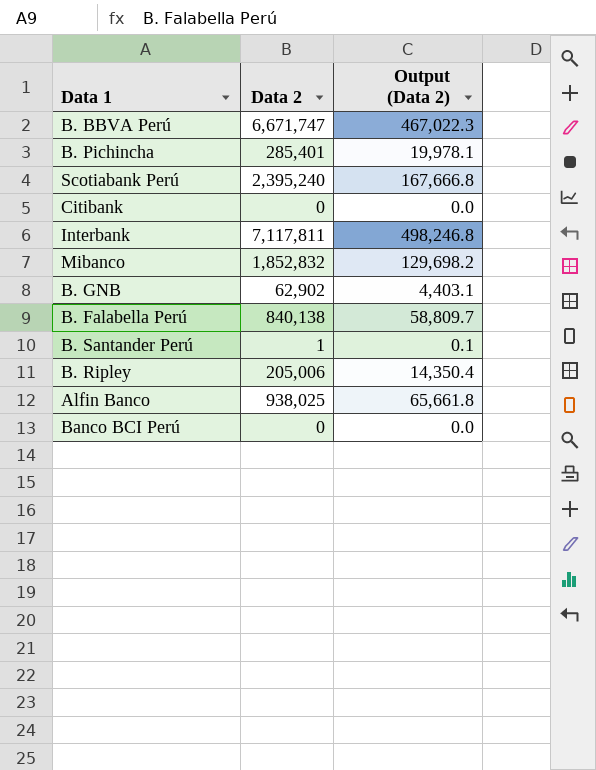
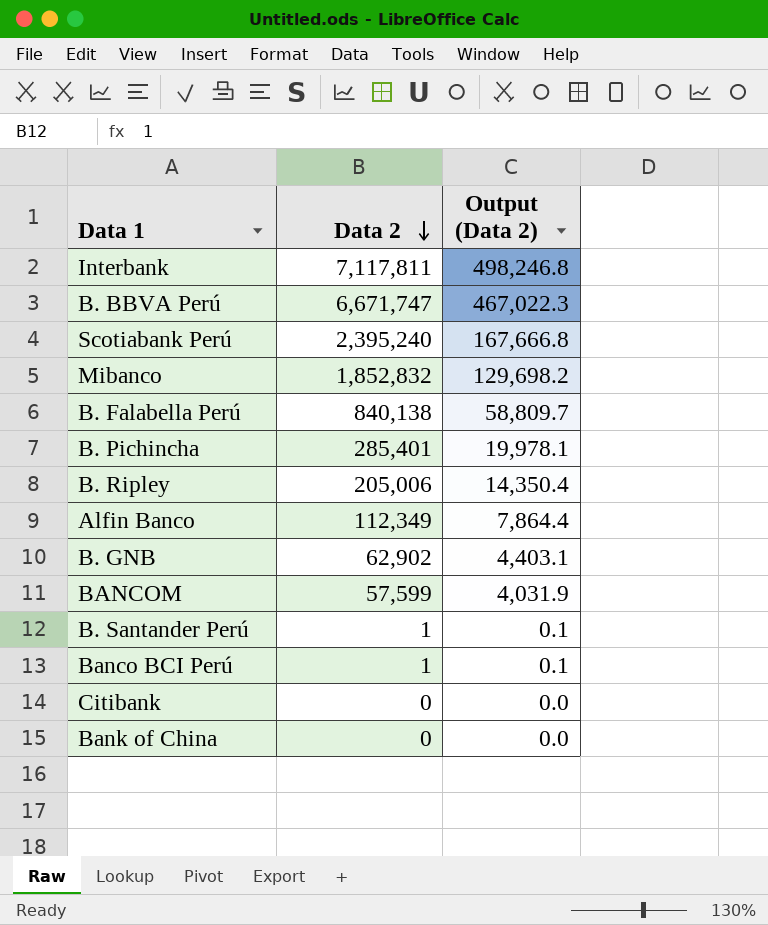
row order: none -> Data 2 descending
Alfin Banco | Data 2: 938,025 -> 112,349
Alfin Banco | Output (Data 2): 65,661.8 -> 7,864.4
row BANCOM: none -> 57,599 | 4,031.9
Banco BCI Perú | Data 2: 0 -> 1
Banco BCI Perú | Output (Data 2): 0.0 -> 0.1
row Bank of China: none -> 0 | 0.0

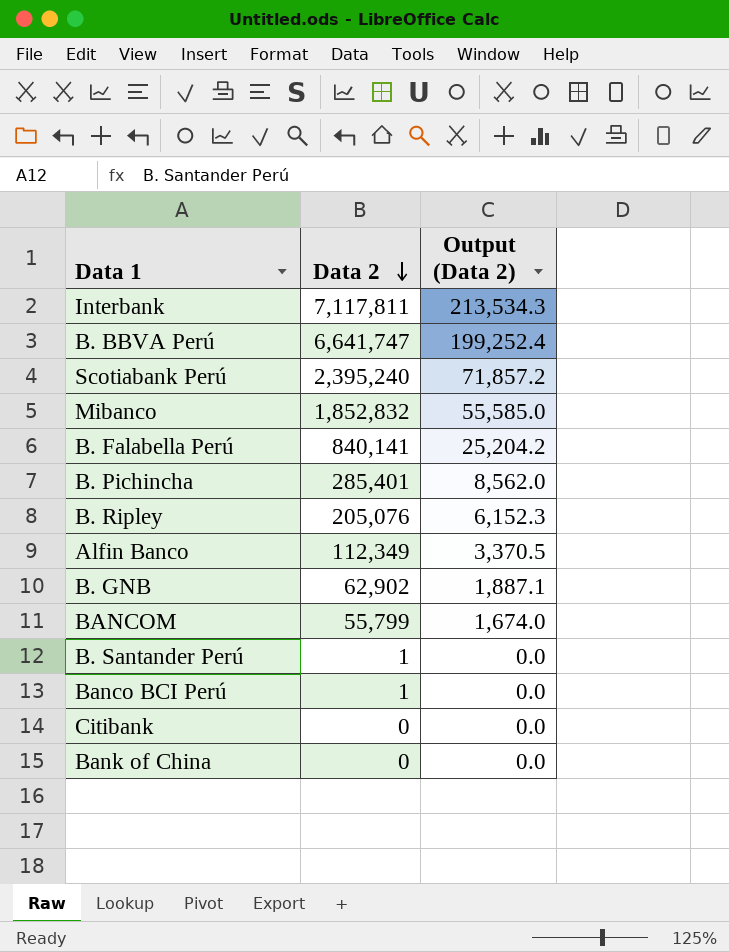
column Output (Data 2) | formula: [Data 2] * 0.07 -> [Data 2] * 0.03
B. BBVA Perú | Data 2: 6,671,747 -> 6,641,747
B. Falabella Perú | Data 2: 840,138 -> 840,141
B. Ripley | Data 2: 205,006 -> 205,076
BANCOM | Data 2: 57,599 -> 55,799

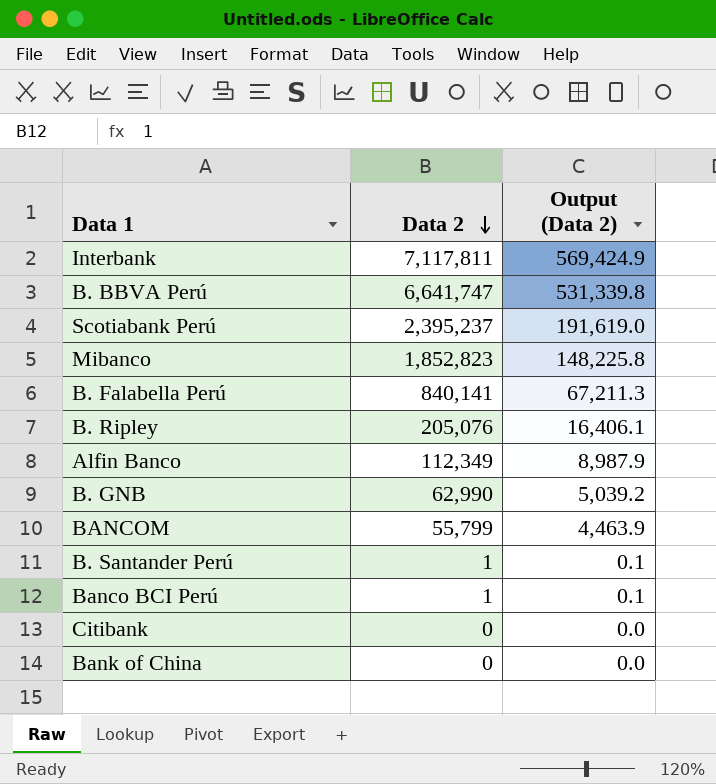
column Output (Data 2) | formula: [Data 2] * 0.03 -> [Data 2] * 0.08
row B. Pichincha: 285,401 | 8,562.0 -> none
Scotiabank Perú | Data 2: 2,395,240 -> 2,395,237
Mibanco | Data 2: 1,852,832 -> 1,852,823
B. GNB | Data 2: 62,902 -> 62,990

